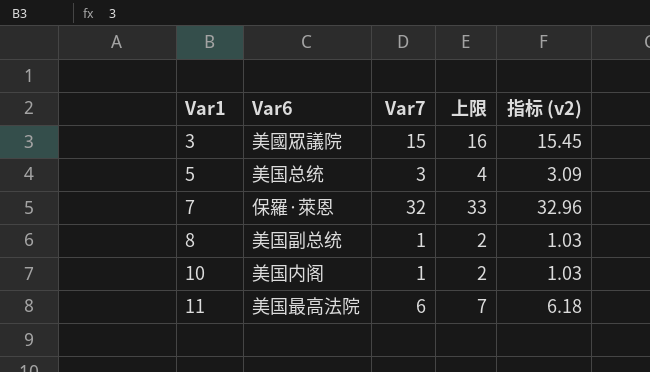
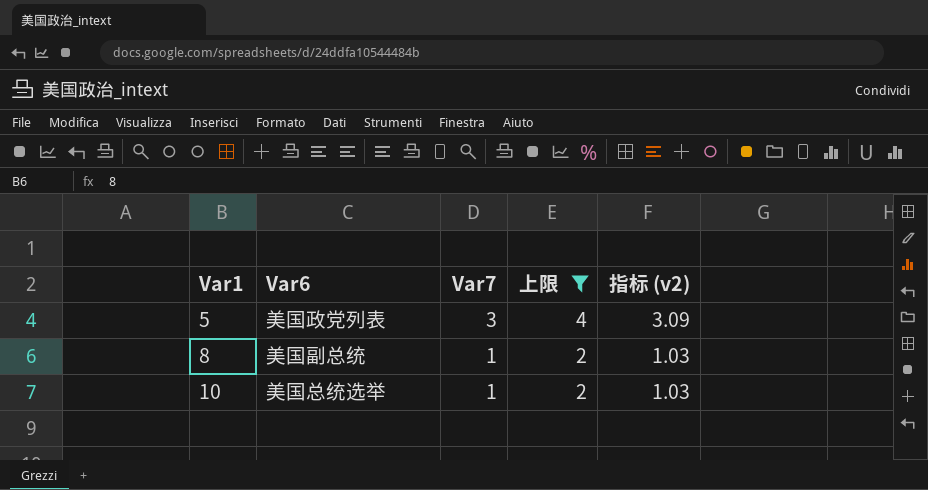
filter: none -> 上限 <= 4
5 | Var6: 美国总统 -> 美国政党列表
10 | Var6: 美国内阁 -> 美国总统选举

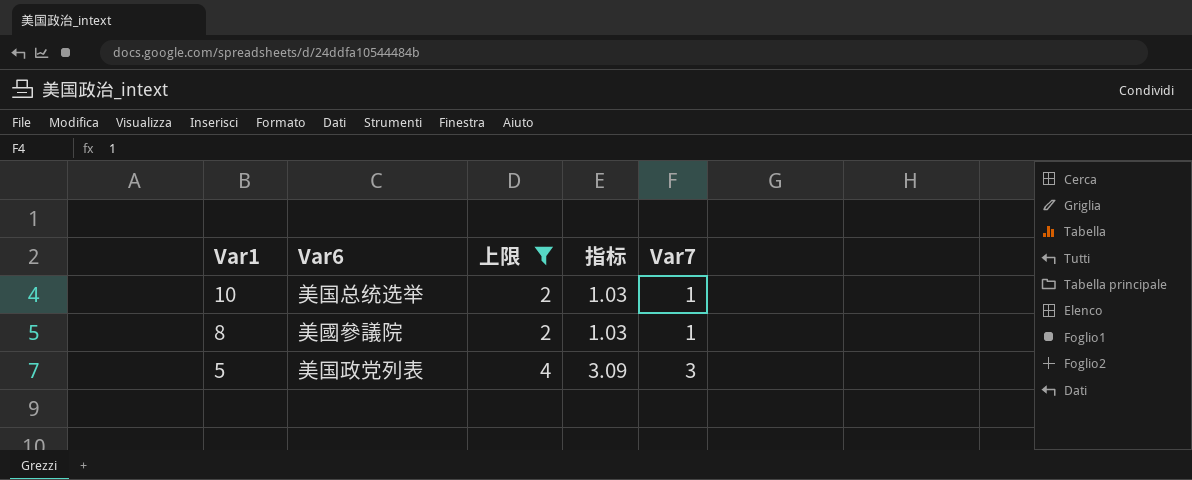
row order: Var1 ascending -> Var1 descending
column name: 指标 (v2) -> 指标
column Var7 | position: 3 -> 5
8 | Var6: 美国副总统 -> 美國參議院

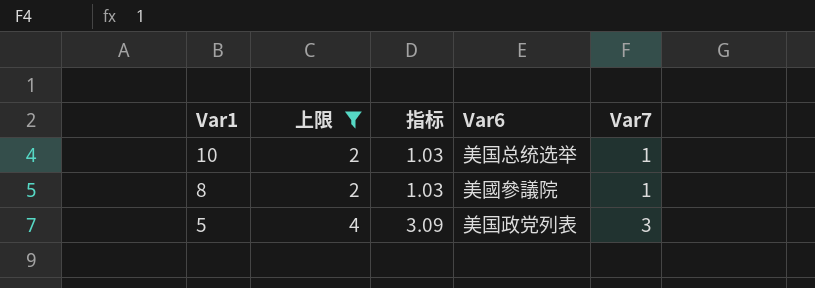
column Var6 | position: 2 -> 4

